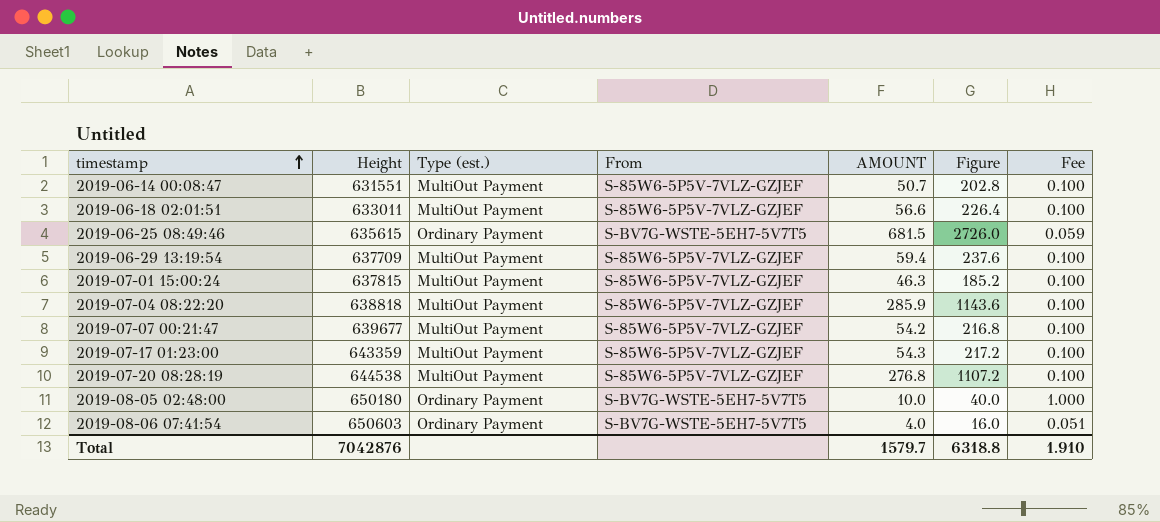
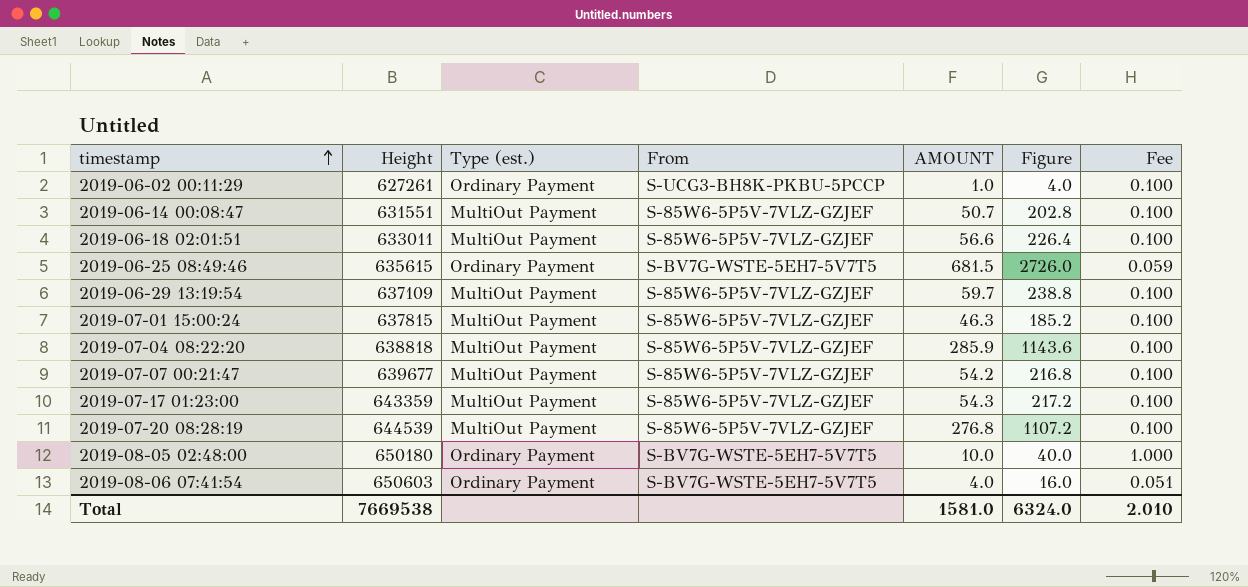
row 2019-06-02 00:11:29: none -> 627261 | Ordinary Payment | S-UCG3-BH8K-PKBU-5PCCP | 1.0 | 4.0 | 0.100
2019-06-29 13:19:54 | Height: 637709 -> 637109
2019-06-29 13:19:54 | AMOUNT: 59.4 -> 59.7
2019-06-29 13:19:54 | Figure: 237.6 -> 238.8
2019-07-20 08:28:19 | Height: 644538 -> 644539
Total | Height: 7042876 -> 7669538
Total | AMOUNT: 1579.7 -> 1581.0
Total | Figure: 6318.8 -> 6324.0
Total | Fee: 1.910 -> 2.010

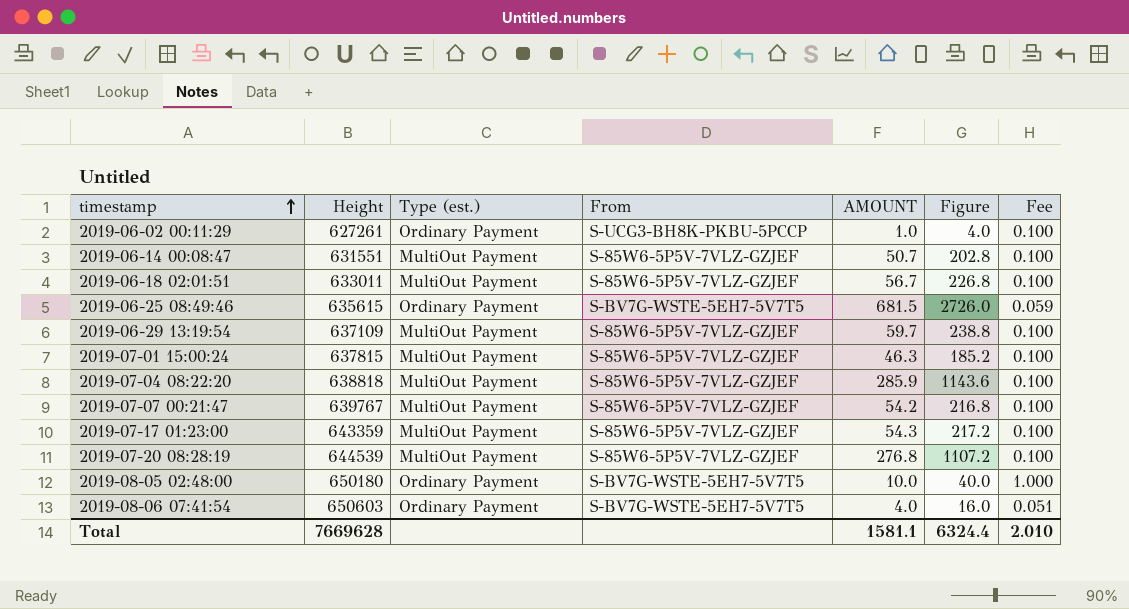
2019-06-18 02:01:51 | AMOUNT: 56.6 -> 56.7
2019-06-18 02:01:51 | Figure: 226.4 -> 226.8
2019-07-07 00:21:47 | Height: 639677 -> 639767
Total | Height: 7669538 -> 7669628
Total | AMOUNT: 1581.0 -> 1581.1
Total | Figure: 6324.0 -> 6324.4

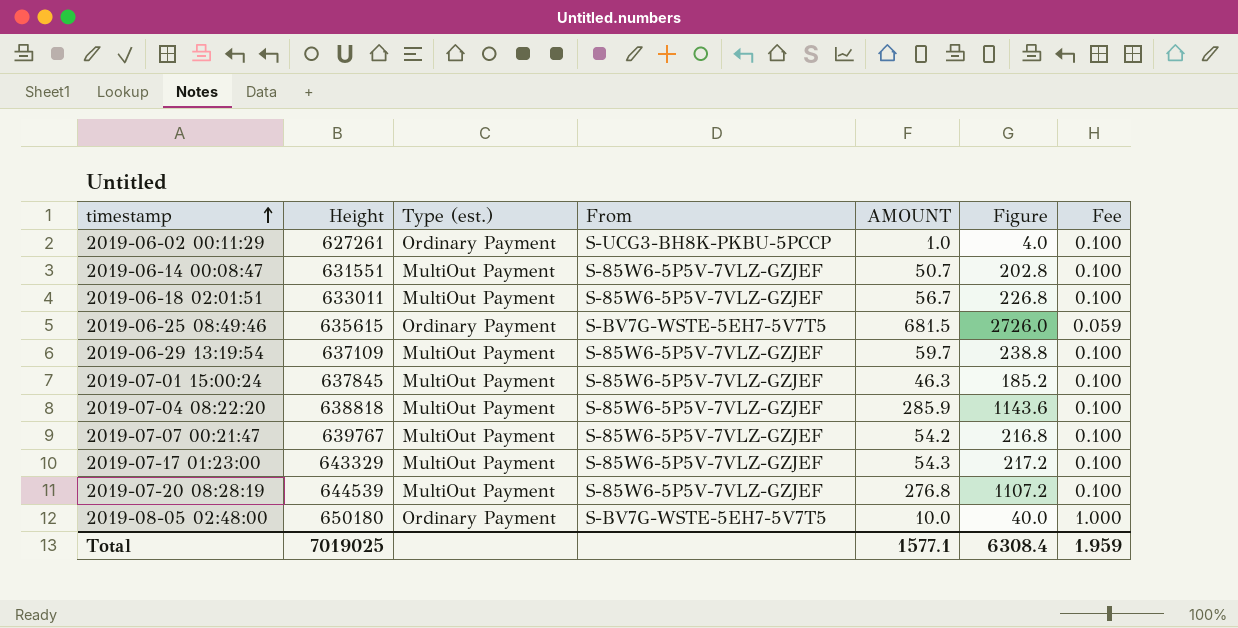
row 2019-08-06 07:41:54: 650603 | Ordinary Payment | S-BV7G-WSTE-5EH7-5V7T5 | 4.0 | 16.0 | 0.051 -> none
2019-07-01 15:00:24 | Height: 637815 -> 637845
2019-07-17 01:23:00 | Height: 643359 -> 643329
Total | Height: 7669628 -> 7019025
Total | AMOUNT: 1581.1 -> 1577.1
Total | Figure: 6324.4 -> 6308.4
Total | Fee: 2.010 -> 1.959

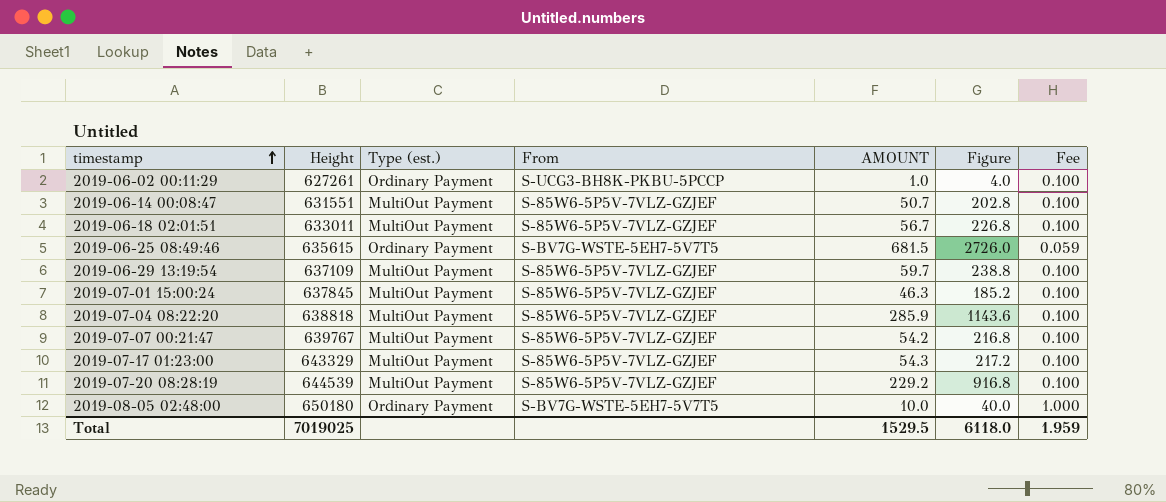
2019-07-20 08:28:19 | AMOUNT: 276.8 -> 229.2
2019-07-20 08:28:19 | Figure: 1107.2 -> 916.8
Total | AMOUNT: 1577.1 -> 1529.5
Total | Figure: 6308.4 -> 6118.0

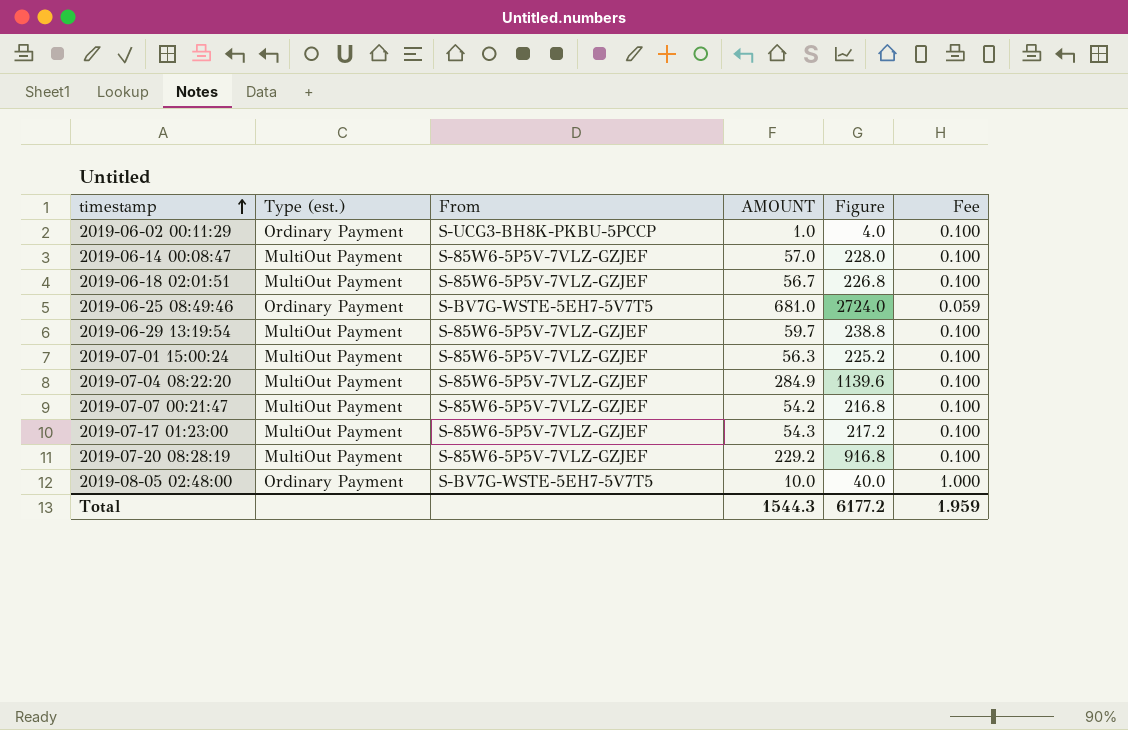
column Height | position: 2 -> none
2019-06-14 00:08:47 | AMOUNT: 50.7 -> 57.0
2019-06-14 00:08:47 | Figure: 202.8 -> 228.0
2019-06-25 08:49:46 | AMOUNT: 681.5 -> 681.0
2019-06-25 08:49:46 | Figure: 2726.0 -> 2724.0
2019-07-01 15:00:24 | AMOUNT: 46.3 -> 56.3
2019-07-01 15:00:24 | Figure: 185.2 -> 225.2
2019-07-04 08:22:20 | AMOUNT: 285.9 -> 284.9
2019-07-04 08:22:20 | Figure: 1143.6 -> 1139.6
Total | AMOUNT: 1529.5 -> 1544.3
Total | Figure: 6118.0 -> 6177.2

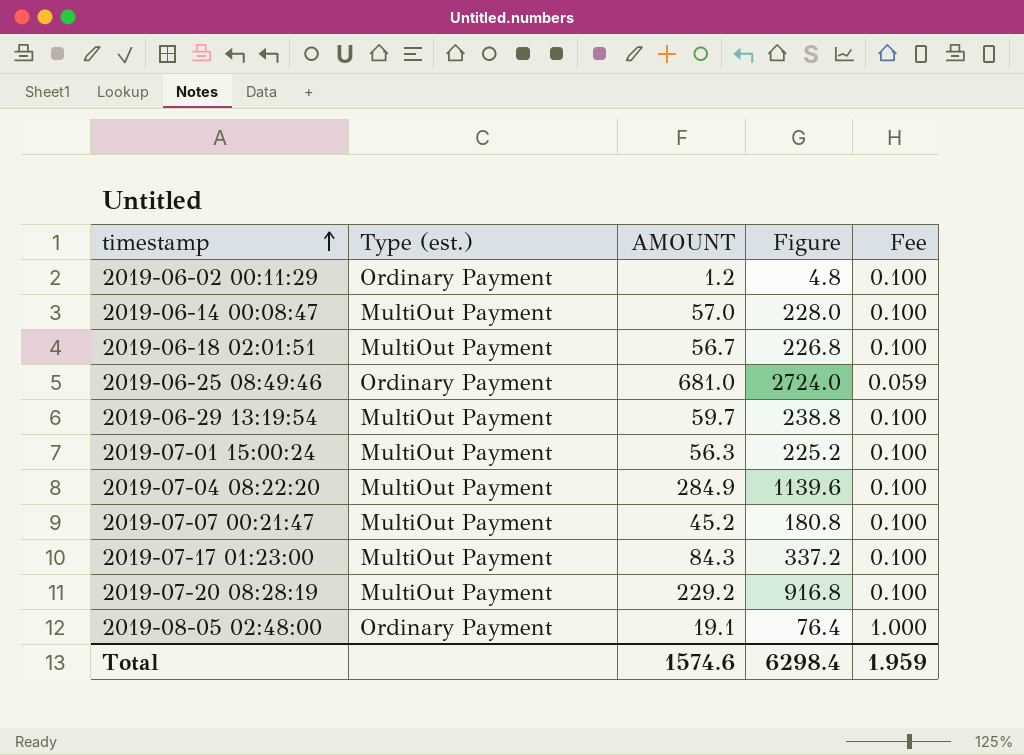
column From | position: 3 -> none
2019-06-02 00:11:29 | AMOUNT: 1.0 -> 1.2
2019-06-02 00:11:29 | Figure: 4.0 -> 4.8
2019-07-07 00:21:47 | AMOUNT: 54.2 -> 45.2
2019-07-07 00:21:47 | Figure: 216.8 -> 180.8
2019-07-17 01:23:00 | AMOUNT: 54.3 -> 84.3
2019-07-17 01:23:00 | Figure: 217.2 -> 337.2
2019-08-05 02:48:00 | AMOUNT: 10.0 -> 19.1
2019-08-05 02:48:00 | Figure: 40.0 -> 76.4
Total | AMOUNT: 1544.3 -> 1574.6
Total | Figure: 6177.2 -> 6298.4

